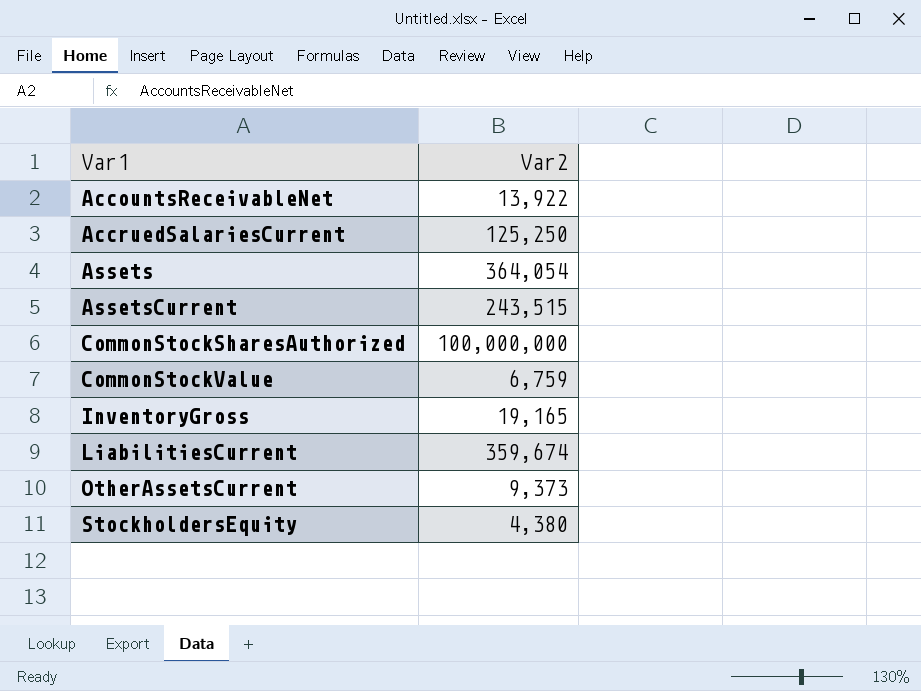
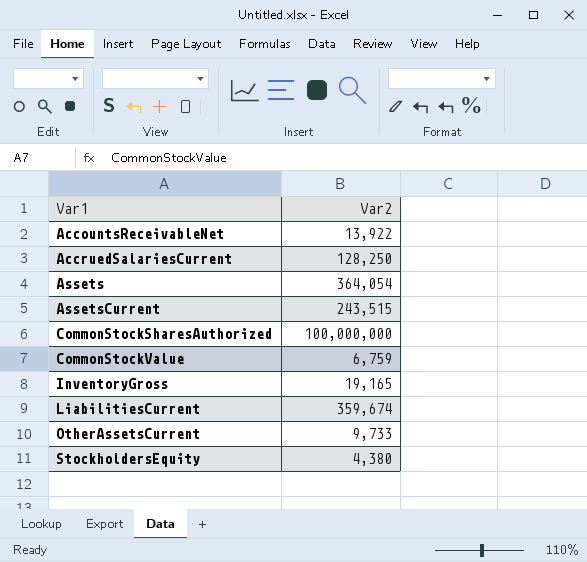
AccruedSalariesCurrent | Var2: 125,250 -> 128,250
OtherAssetsCurrent | Var2: 9,373 -> 9,733

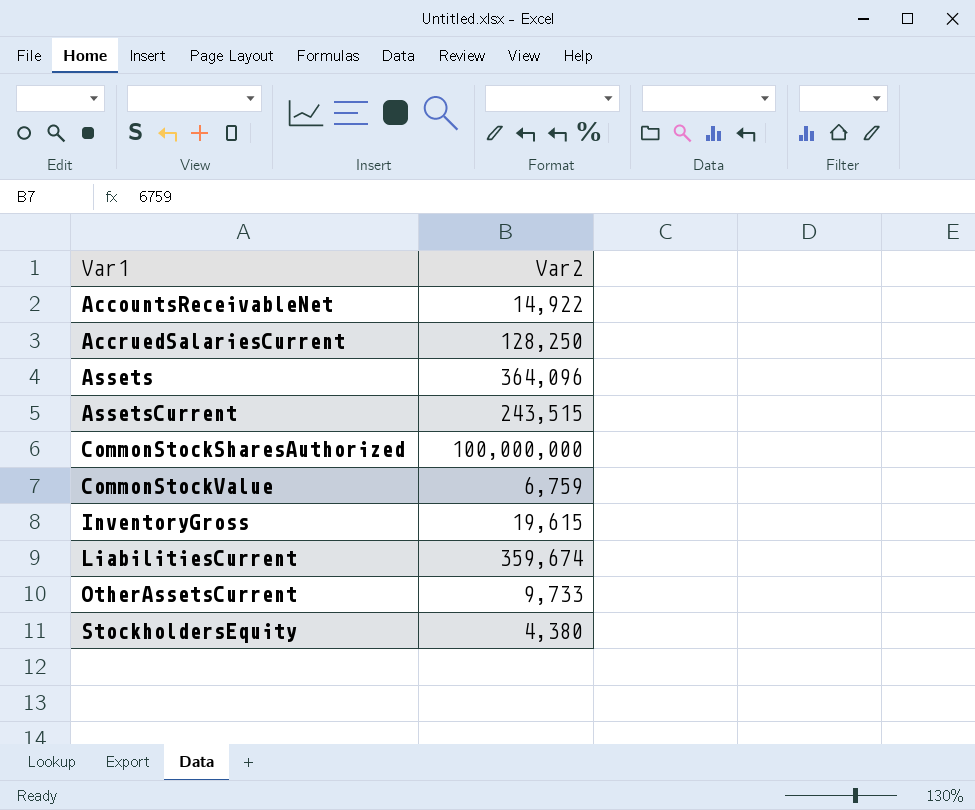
AccountsReceivableNet | Var2: 13,922 -> 14,922
Assets | Var2: 364,054 -> 364,096
InventoryGross | Var2: 19,165 -> 19,615

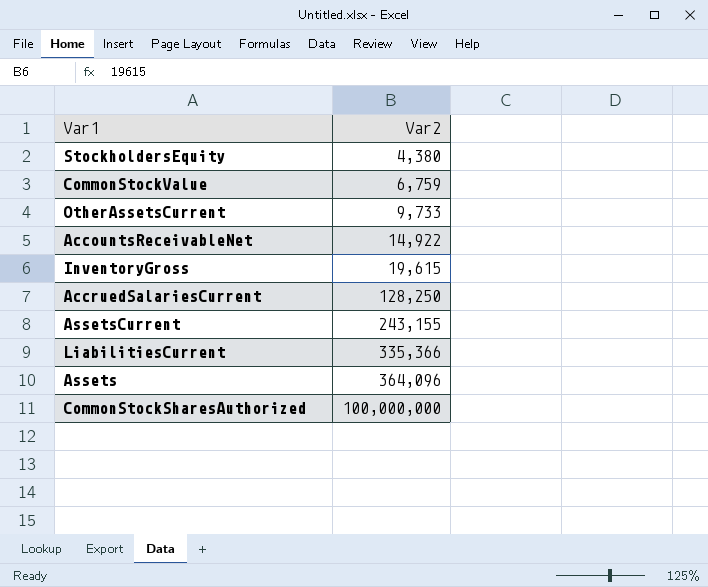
row order: Var1 ascending -> Var2 ascending
AssetsCurrent | Var2: 243,515 -> 243,155
LiabilitiesCurrent | Var2: 359,674 -> 335,366

